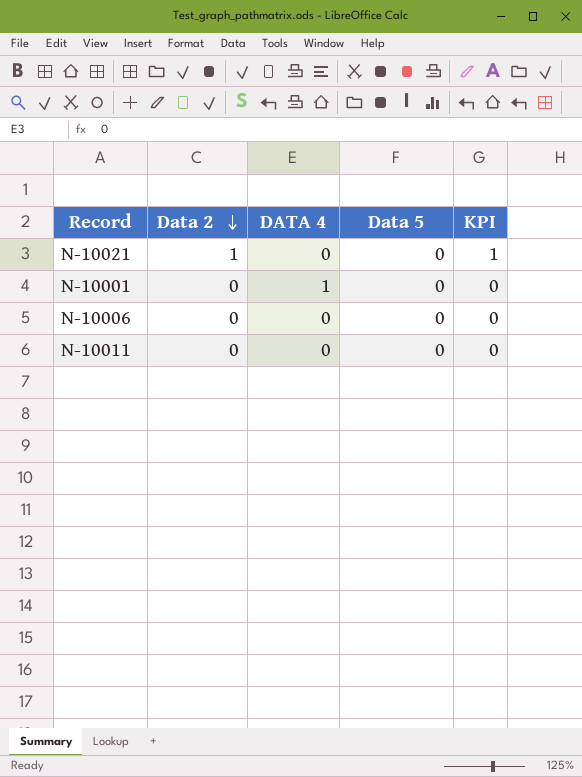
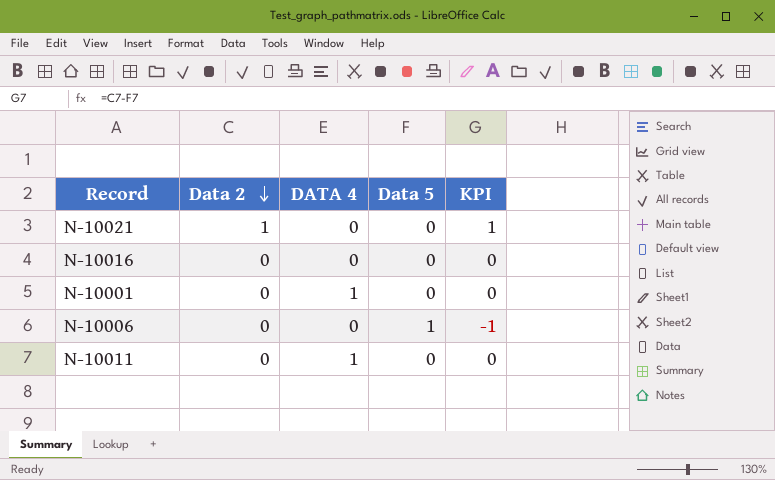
row N-10016: none -> 0 | 0 | 0 | 0
N-10006 | Data 5: 0 -> 1
N-10006 | KPI: 0 -> -1
N-10011 | DATA 4: 0 -> 1

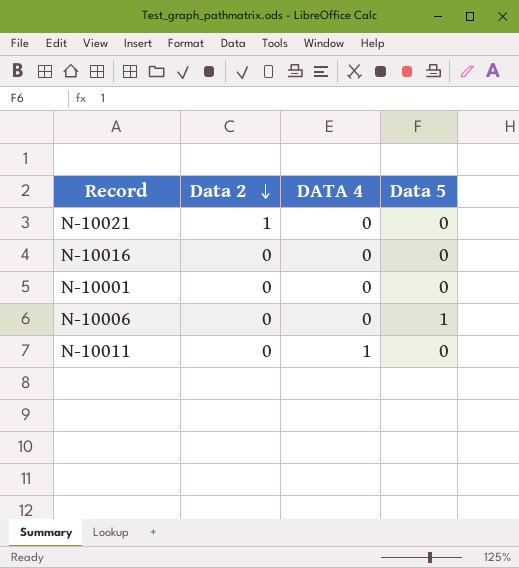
column KPI | formula: [Data 2] - [Data 5] -> none
N-10001 | DATA 4: 1 -> 0

